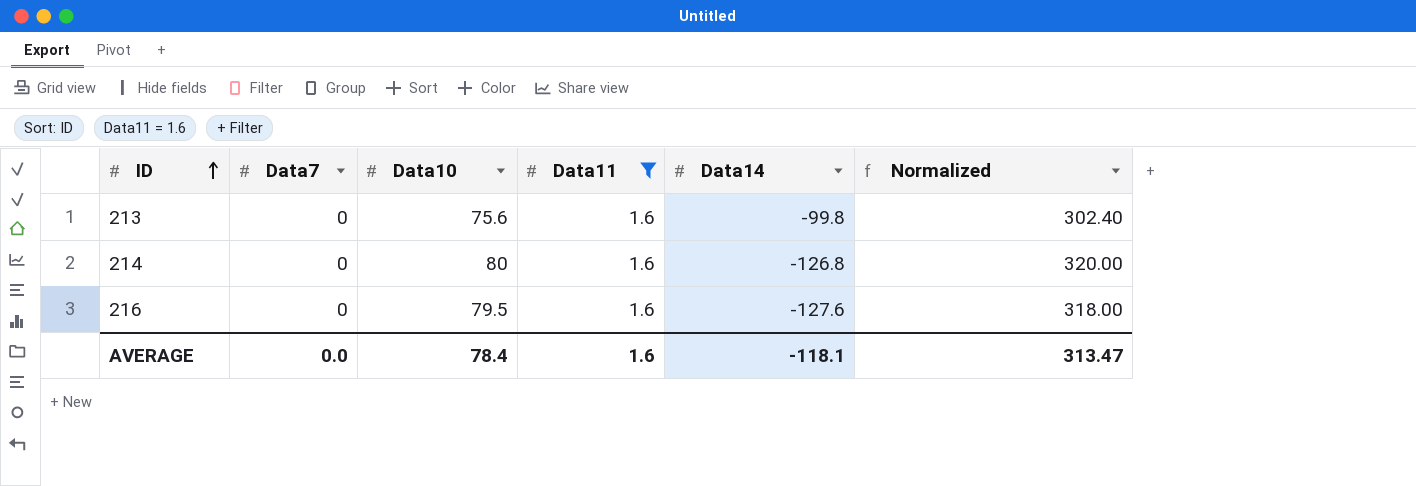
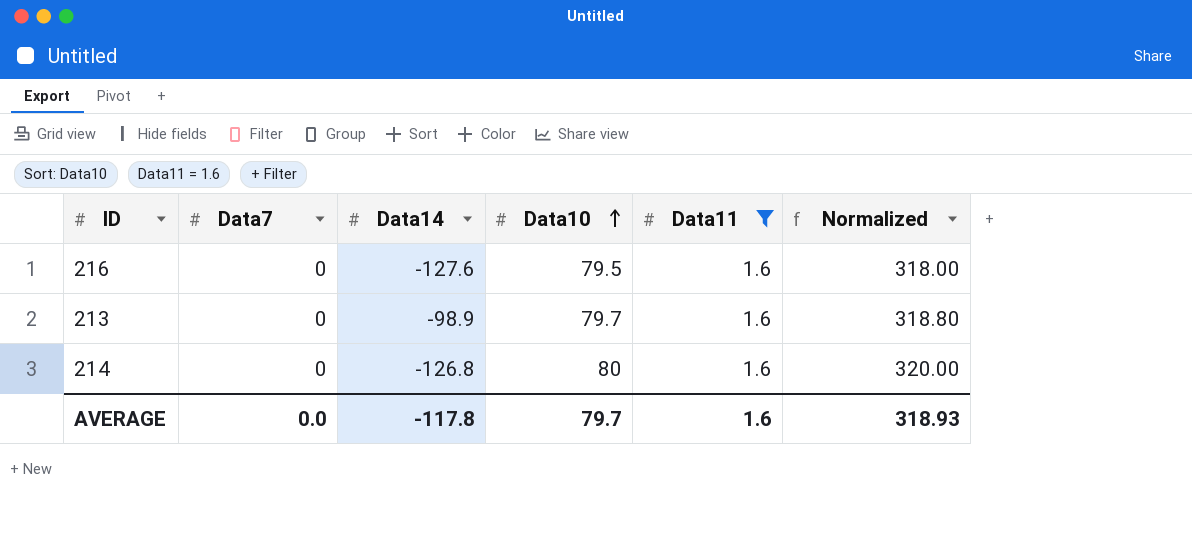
row order: ID ascending -> Data10 ascending
column Data14 | position: 5 -> 3
213 | Data14: -99.8 -> -98.9
213 | Data10: 75.6 -> 79.7
213 | Normalized: 302.40 -> 318.80
AVERAGE | Data14: -118.1 -> -117.8
AVERAGE | Data10: 78.4 -> 79.7
AVERAGE | Normalized: 313.47 -> 318.93

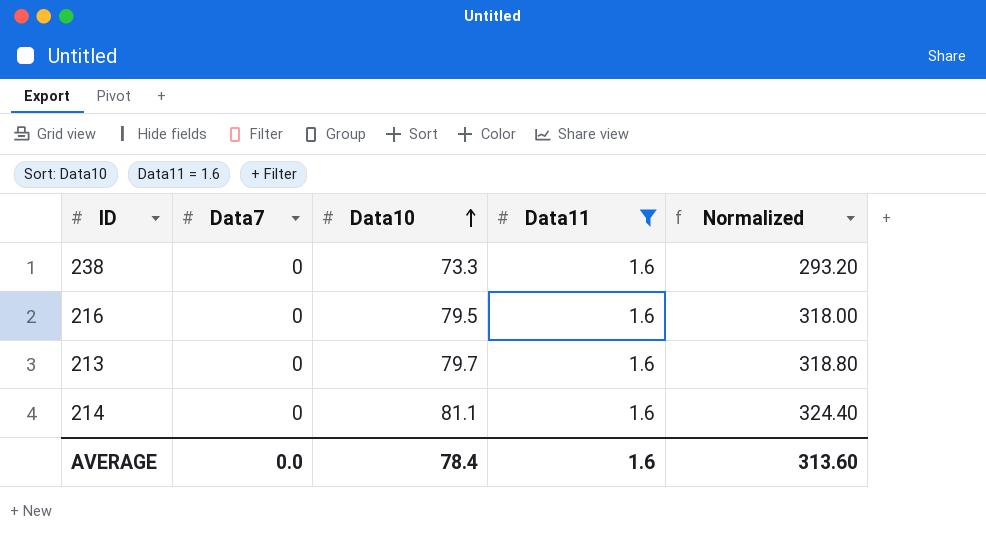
column Data14 | position: 3 -> none
row 238: none -> 0 | 73.3 | 1.6 | 293.20
214 | Data10: 80 -> 81.1
214 | Normalized: 320.00 -> 324.40
AVERAGE | Data10: 79.7 -> 78.4
AVERAGE | Normalized: 318.93 -> 313.60

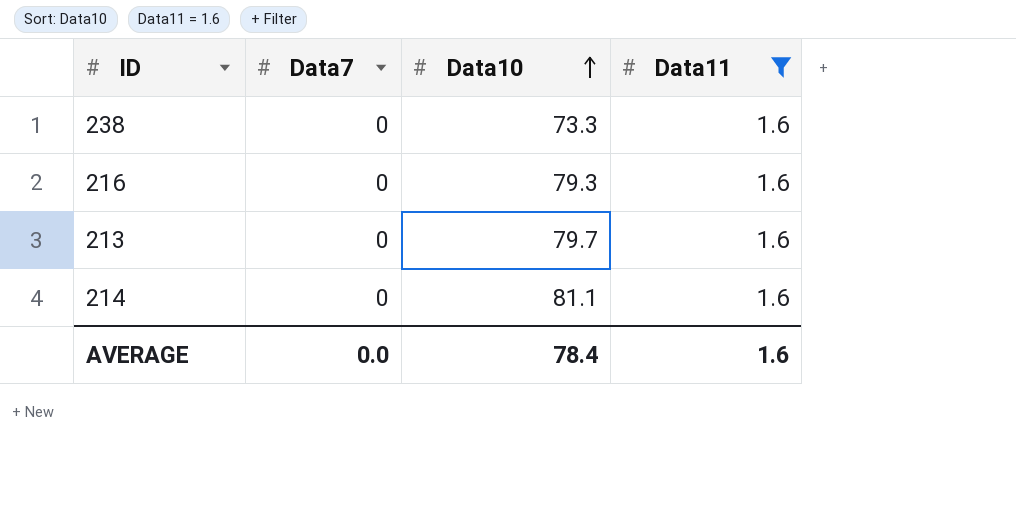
column Normalized | formula: [Data10] * 4 -> none
216 | Data10: 79.5 -> 79.3

